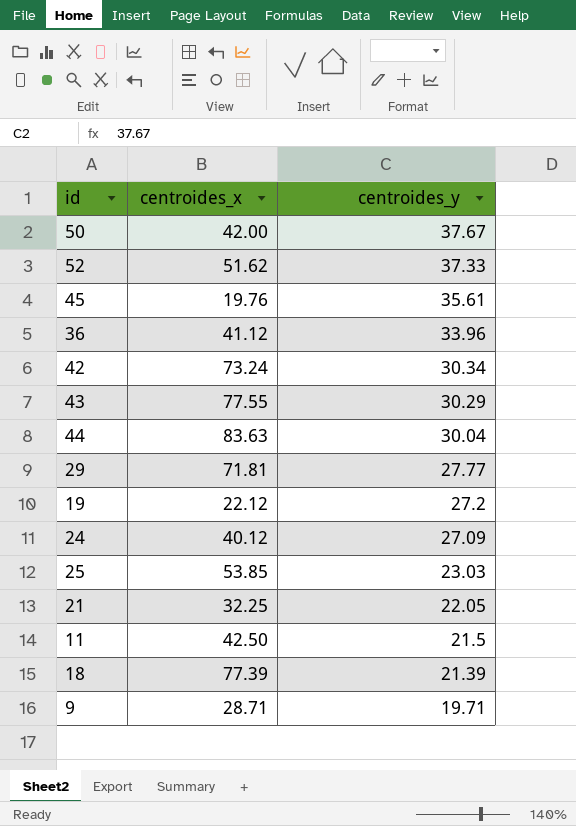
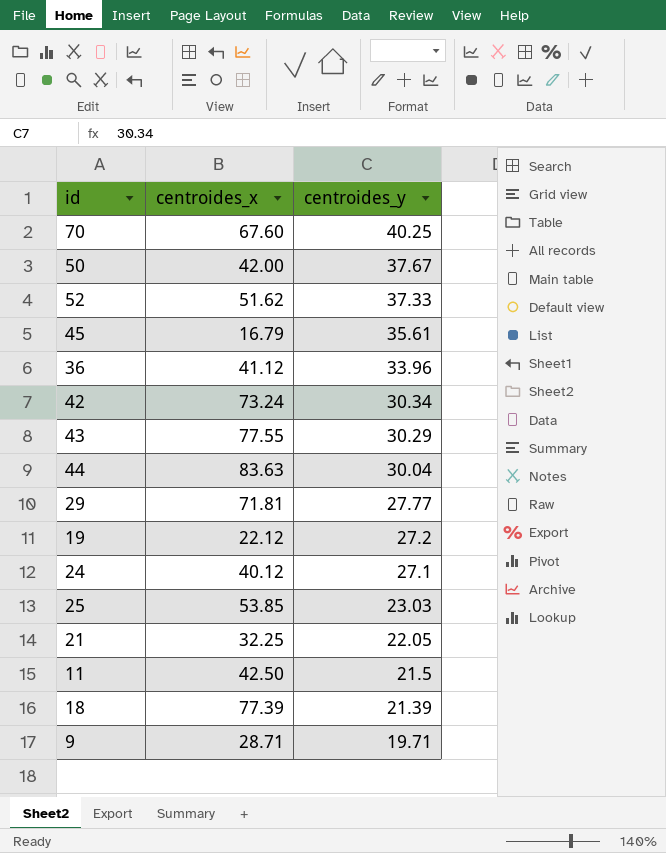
row 70: none -> 67.60 | 40.25
45 | centroides_x: 19.76 -> 16.79
24 | centroides_y: 27.09 -> 27.1

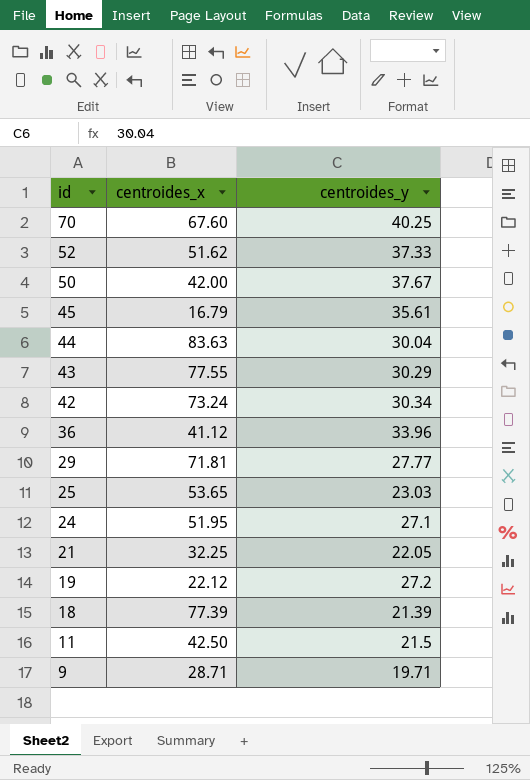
row order: centroides_y descending -> id descending
25 | centroides_x: 53.85 -> 53.65
24 | centroides_x: 40.12 -> 51.95

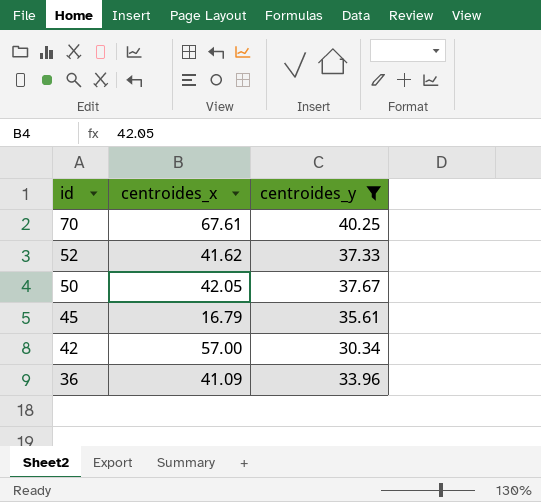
filter: none -> centroides_y >= 30.34
70 | centroides_x: 67.60 -> 67.61
52 | centroides_x: 51.62 -> 41.62
50 | centroides_x: 42.00 -> 42.05
42 | centroides_x: 73.24 -> 57.00
36 | centroides_x: 41.12 -> 41.09

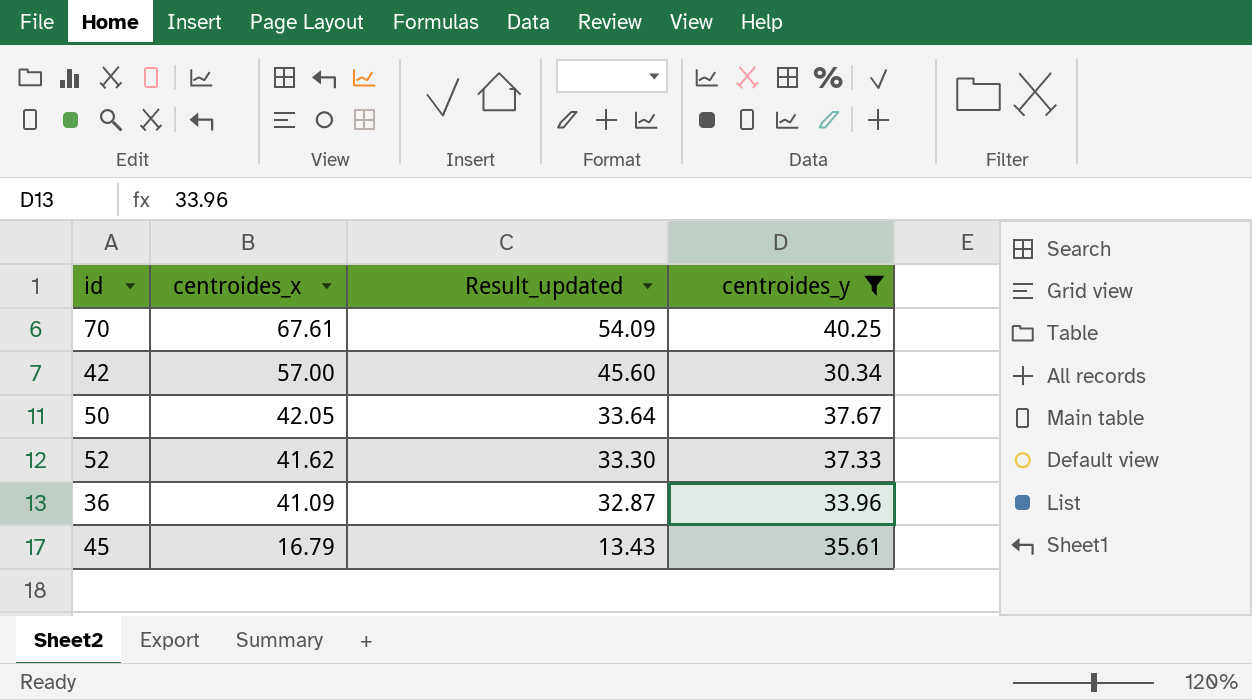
row order: id descending -> centroides_x descending
column Result_updated | formula: none -> [centroides_x] * 0.8

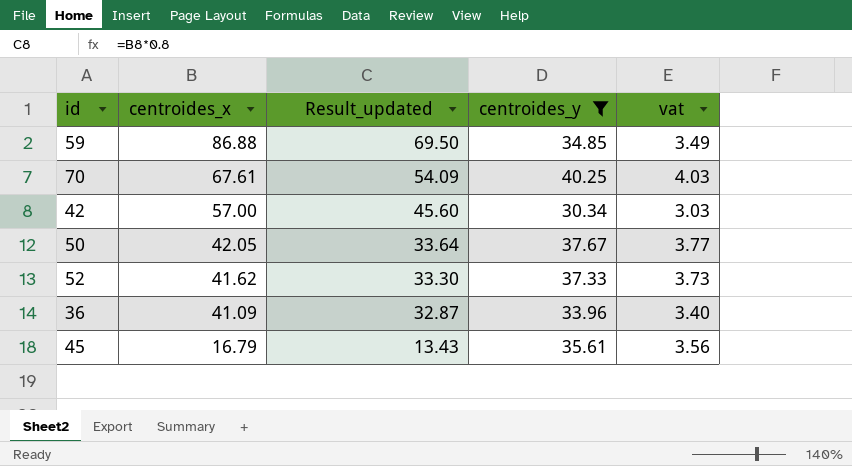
column vat | formula: none -> [centroides_y] * 0.1
row 59: none -> 86.88 | 69.50 | 34.85 | 3.49

